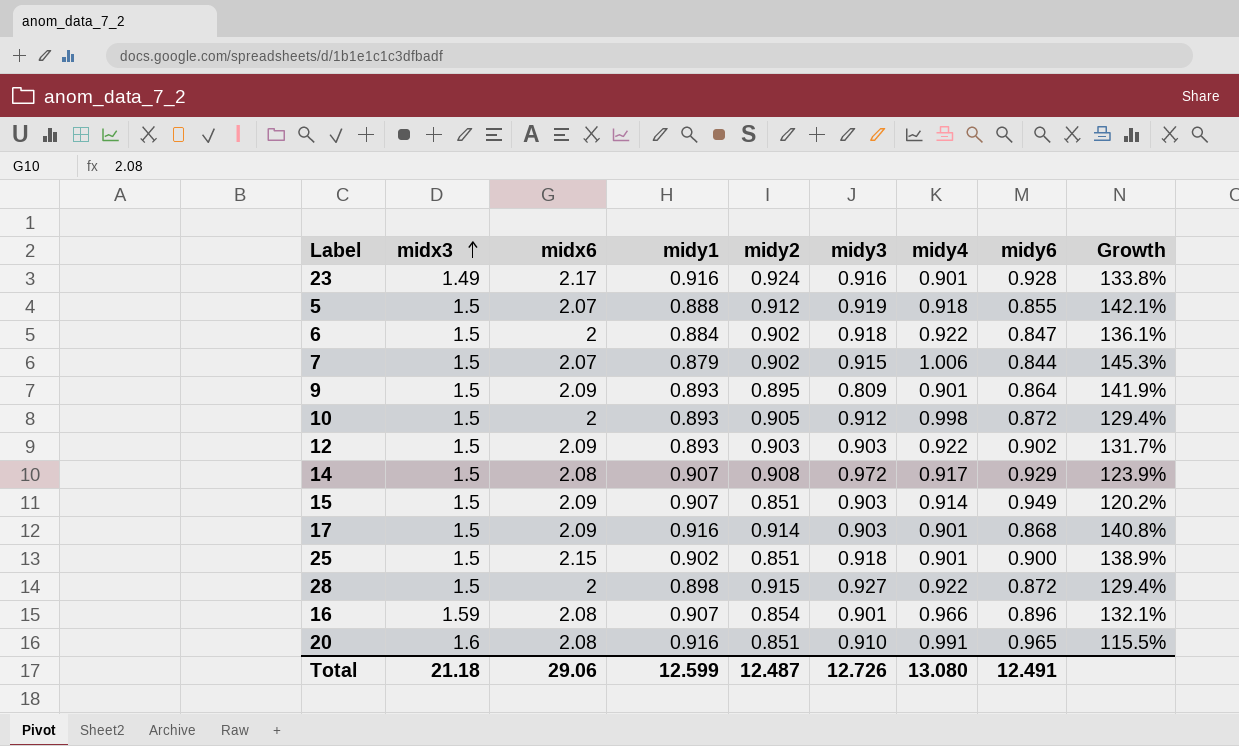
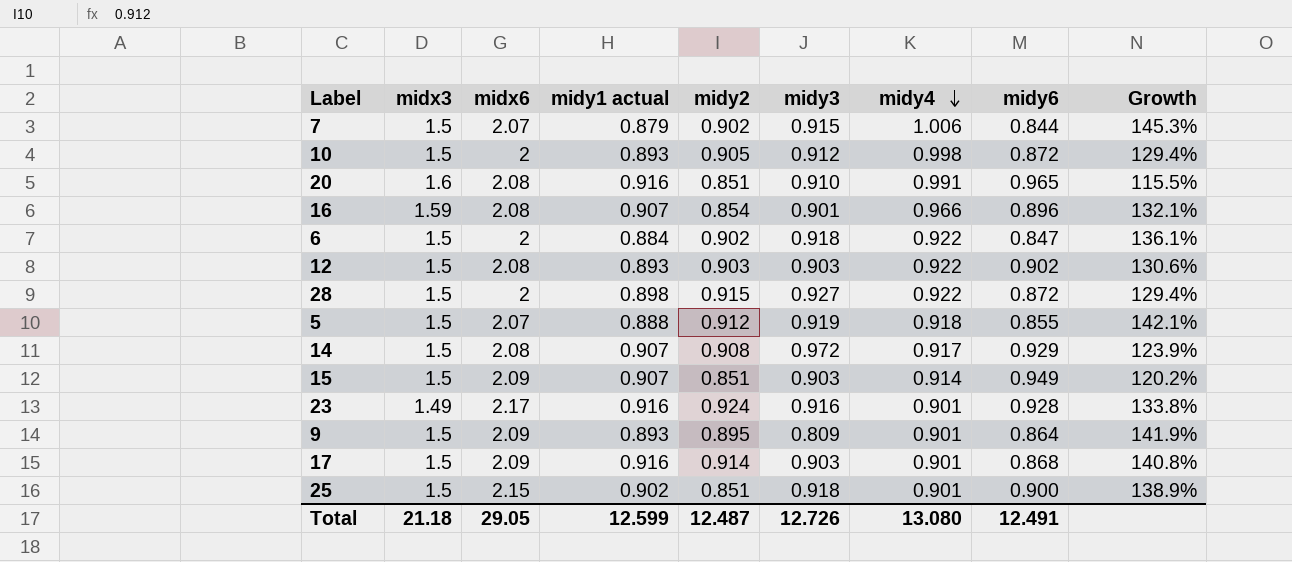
row order: midx3 ascending -> midy4 descending
column name: midy1 -> midy1 actual
12 | midx6: 2.09 -> 2.08
12 | Growth: 131.7% -> 130.6%
Total | midx6: 29.06 -> 29.05

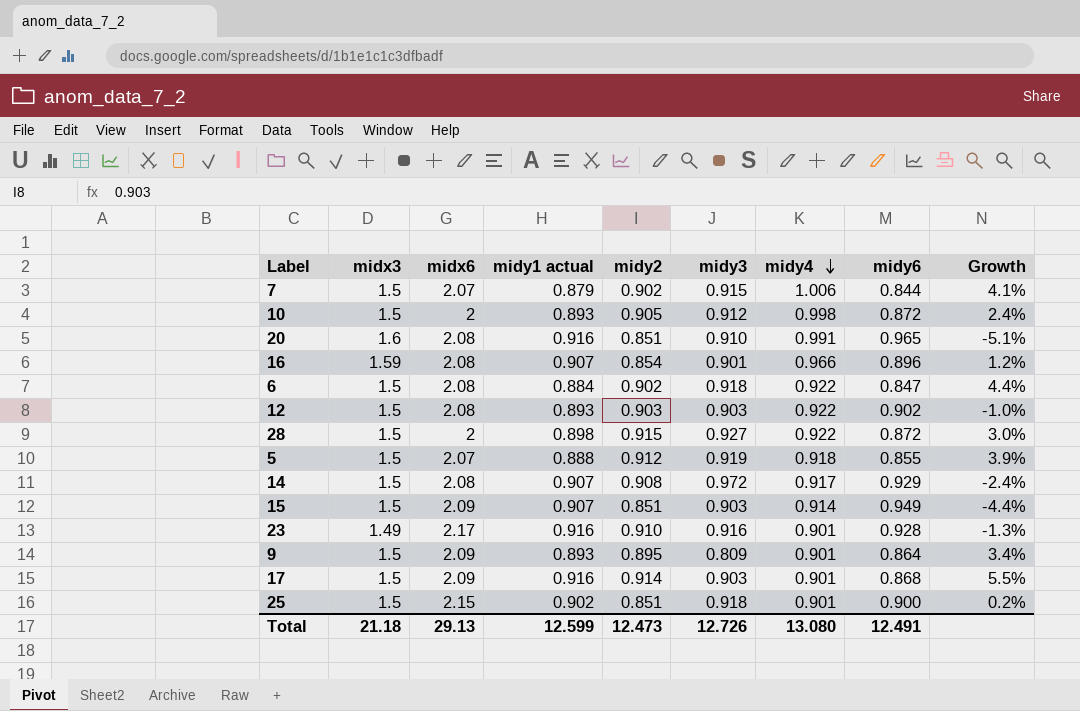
column Growth | formula: ([midx6] - [midy6]) / [midy6] -> ([midy1 actual] - [midy6]) / [midy6]
6 | midx6: 2 -> 2.08
23 | midy2: 0.924 -> 0.910
Total | midx6: 29.05 -> 29.13
Total | midy2: 12.487 -> 12.473

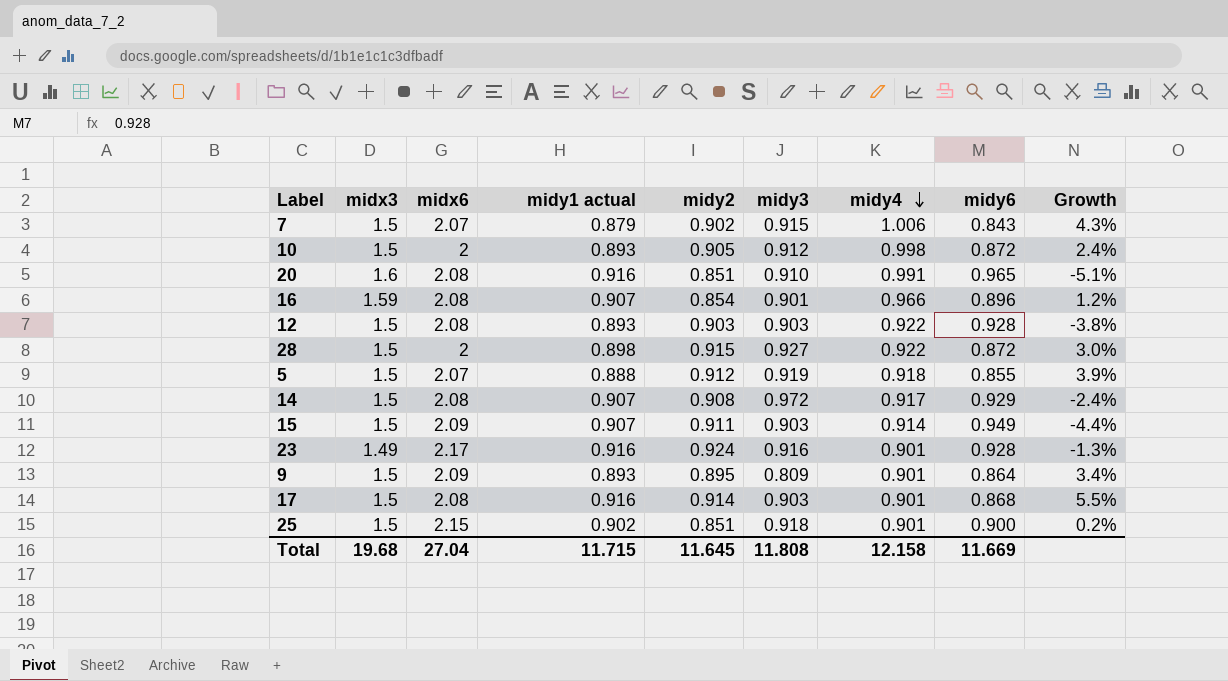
row 6: 1.5 | 2.08 | 0.884 | 0.902 | 0.918 | 0.922 | 0.847 | 4.4% -> none
7 | midy6: 0.844 -> 0.843
7 | Growth: 4.1% -> 4.3%
12 | midy6: 0.902 -> 0.928
12 | Growth: -1.0% -> -3.8%
15 | midy2: 0.851 -> 0.911
23 | midy2: 0.910 -> 0.924
17 | midx6: 2.09 -> 2.08
Total | midx3: 21.18 -> 19.68
Total | midx6: 29.13 -> 27.04
Total | midy1 actual: 12.599 -> 11.715
Total | midy2: 12.473 -> 11.645
Total | midy3: 12.726 -> 11.808
Total | midy4: 13.080 -> 12.158
Total | midy6: 12.491 -> 11.669

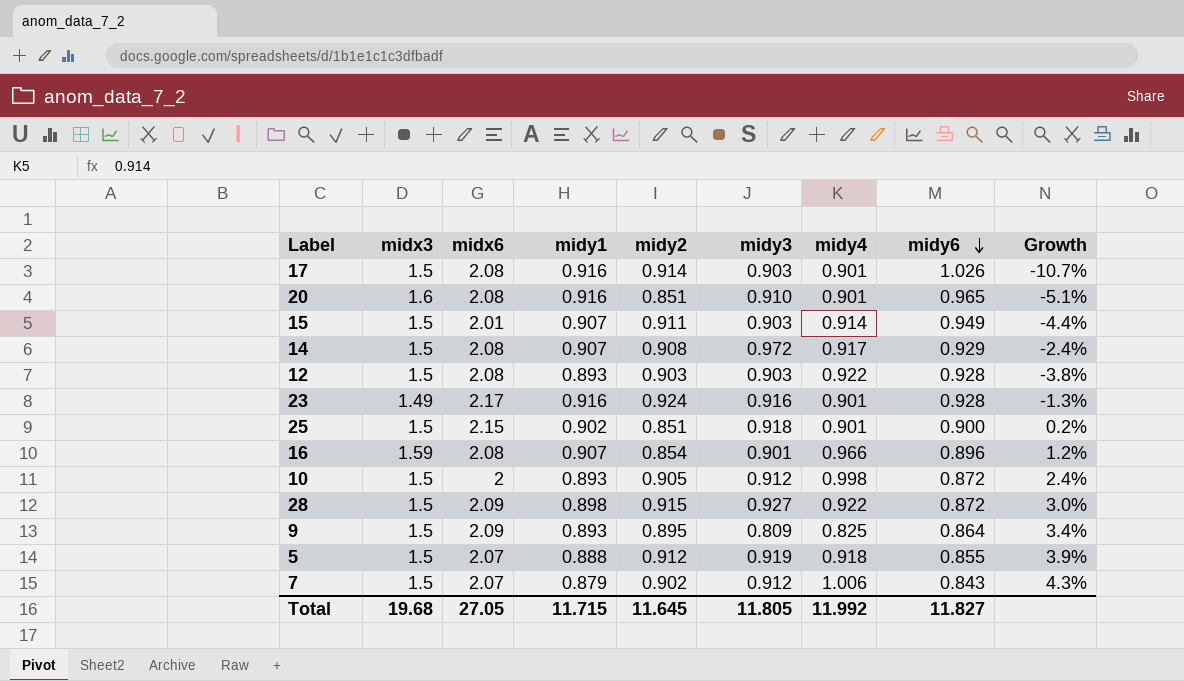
row order: midy4 descending -> midy6 descending
column name: midy1 actual -> midy1
17 | midy6: 0.868 -> 1.026
17 | Growth: 5.5% -> -10.7%
20 | midy4: 0.991 -> 0.901
15 | midx6: 2.09 -> 2.01
28 | midx6: 2 -> 2.09
9 | midy4: 0.901 -> 0.825
7 | midy3: 0.915 -> 0.912
Total | midx6: 27.04 -> 27.05
Total | midy3: 11.808 -> 11.805
Total | midy4: 12.158 -> 11.992
Total | midy6: 11.669 -> 11.827

